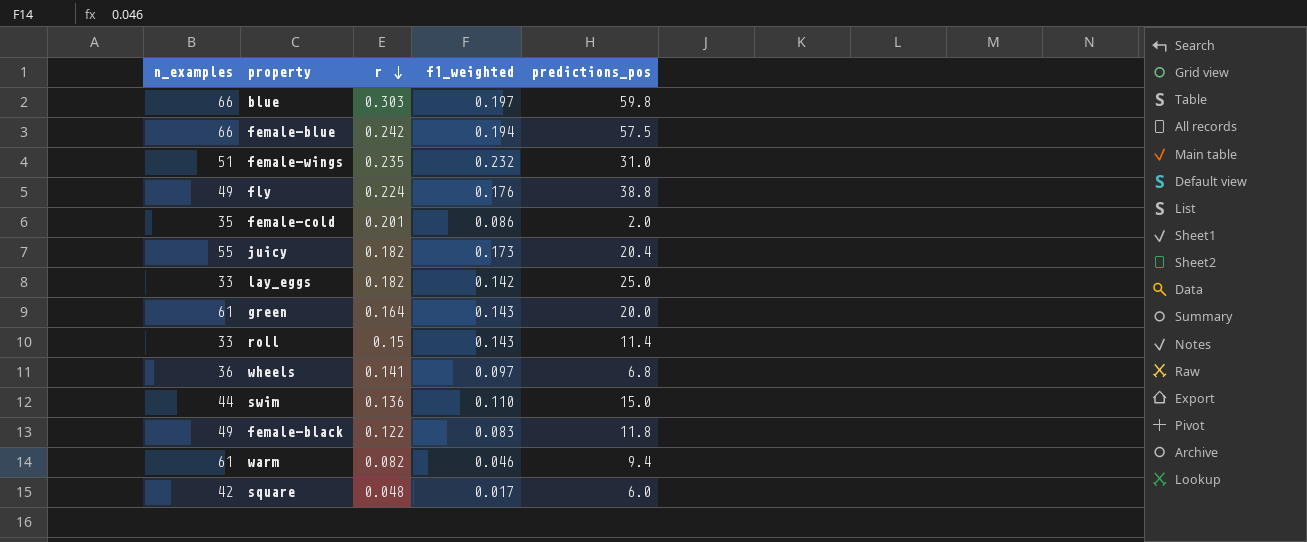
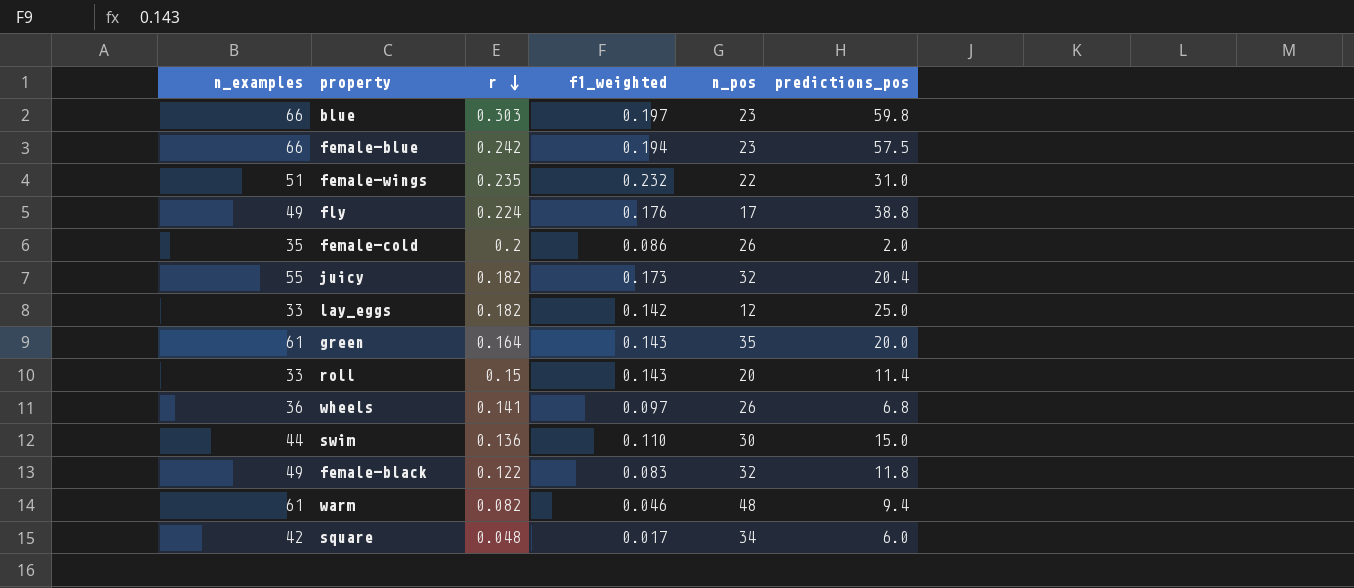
column n_pos | position: none -> 5
female-cold | r: 0.201 -> 0.2

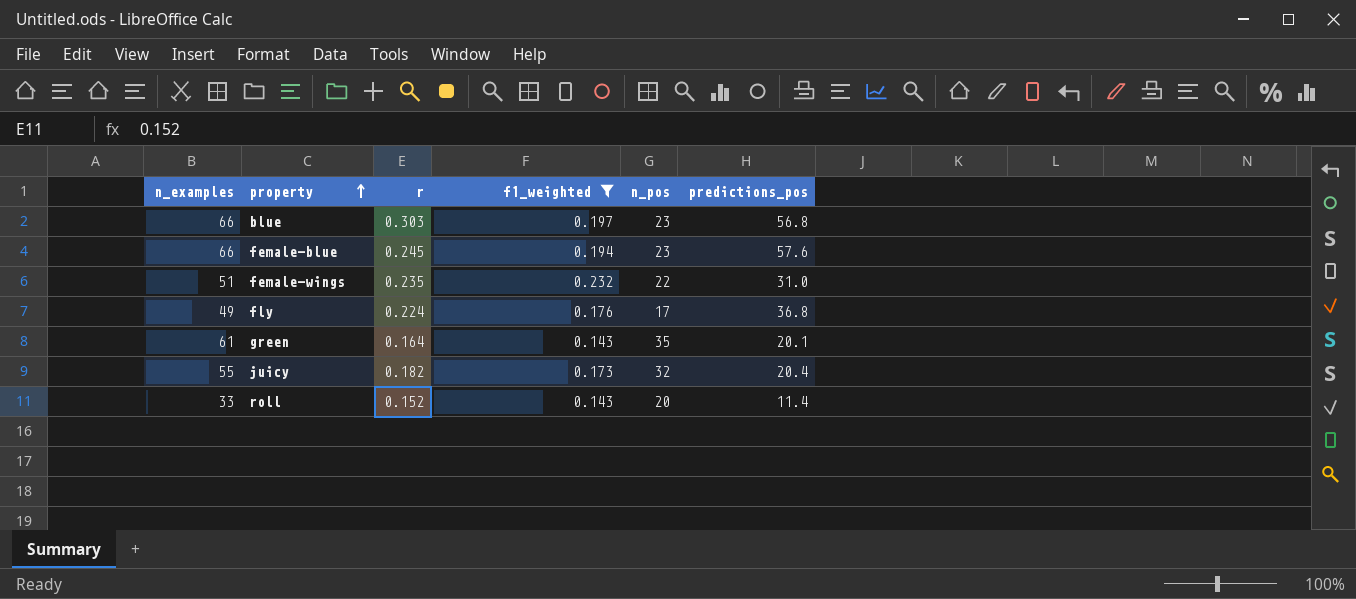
filter: none -> f1_weighted >= 0.143
row order: r descending -> property ascending
blue | predictions_pos: 59.8 -> 56.8
female-blue | r: 0.242 -> 0.245
female-blue | predictions_pos: 57.5 -> 57.6
fly | predictions_pos: 38.8 -> 36.8
green | predictions_pos: 20.0 -> 20.1
roll | r: 0.15 -> 0.152

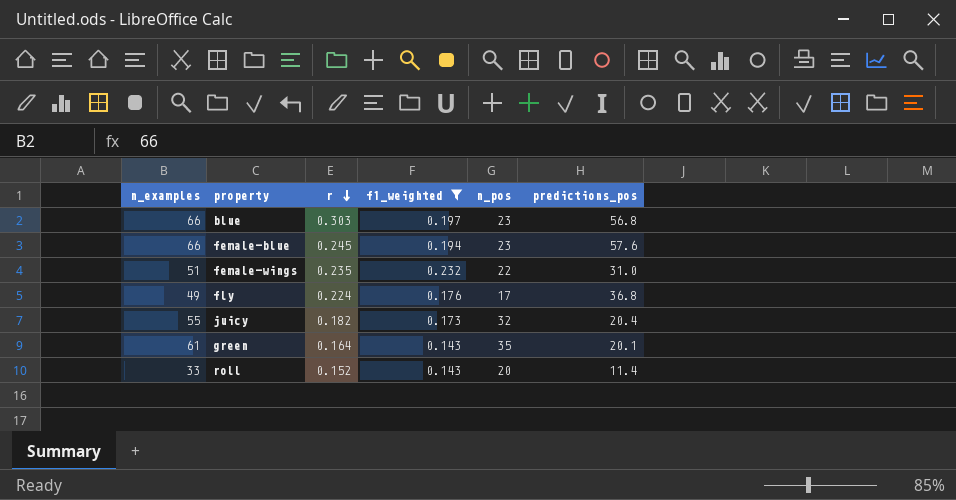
row order: property ascending -> r descending

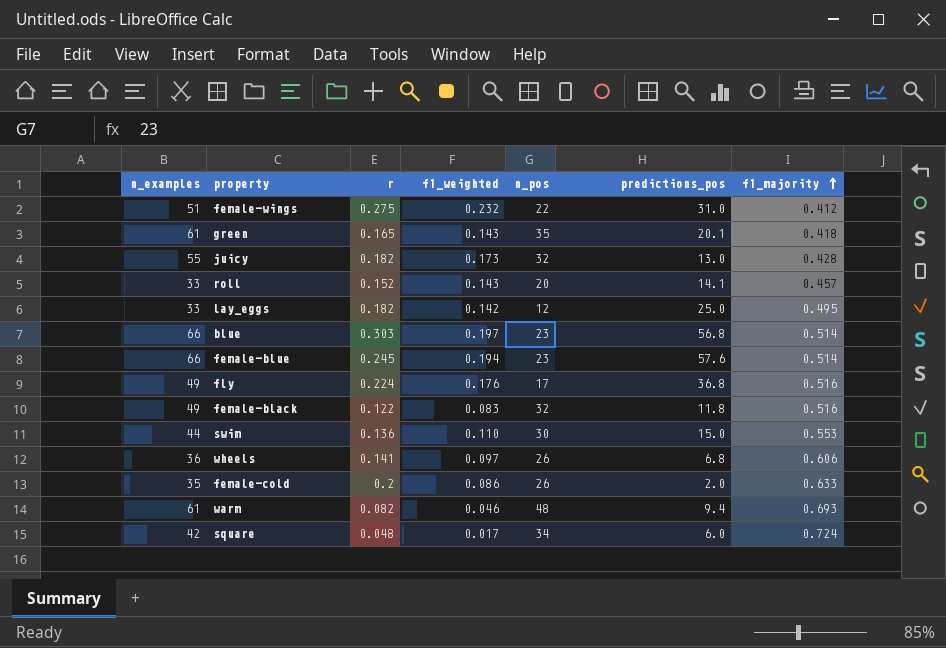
filter: f1_weighted >= 0.143 -> none
row order: r descending -> f1_majority ascending
column f1_majority | position: none -> 7
female-wings | r: 0.235 -> 0.275
green | r: 0.164 -> 0.165
juicy | predictions_pos: 20.4 -> 13.0
roll | predictions_pos: 11.4 -> 14.1

